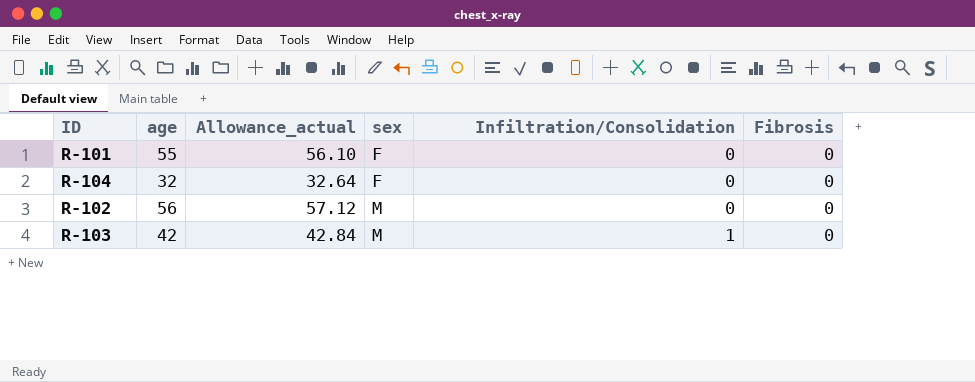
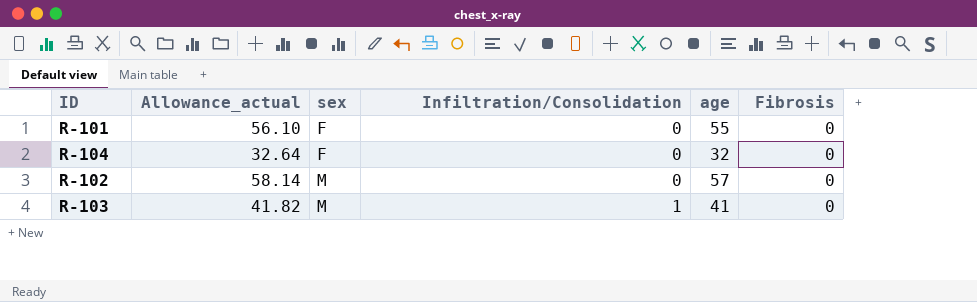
column age | position: 2 -> 5
R-102 | Allowance_actual: 57.12 -> 58.14
R-102 | age: 56 -> 57
R-103 | Allowance_actual: 42.84 -> 41.82
R-103 | age: 42 -> 41

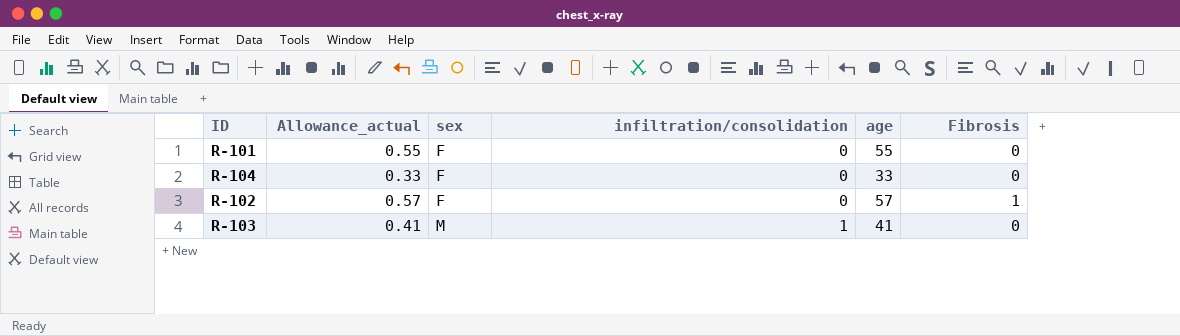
column Allowance_actual | formula: [age] * 1.02 -> [age] * 0.01
column name: Infiltration/Consolidation -> infiltration/consolidation
R-104 | age: 32 -> 33
R-102 | sex: M -> F
R-102 | Fibrosis: 0 -> 1

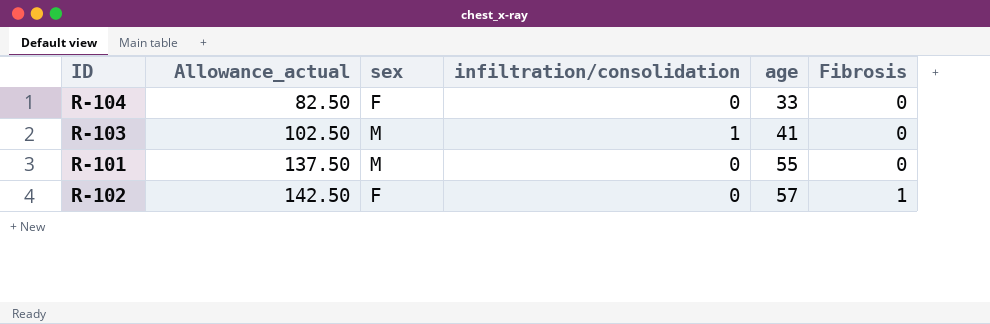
row order: sex ascending -> Allowance_actual ascending
column Allowance_actual | formula: [age] * 0.01 -> [age] * 2.5
R-101 | sex: F -> M

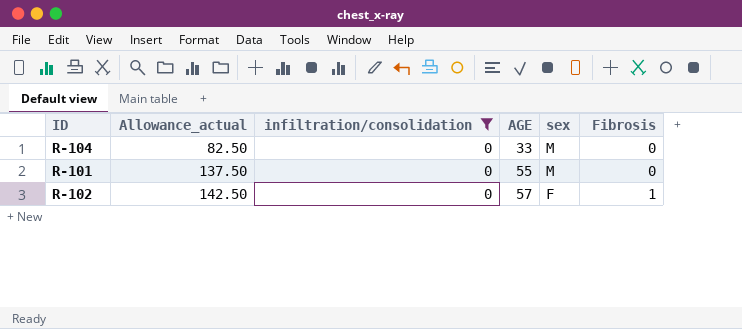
filter: none -> infiltration/consolidation = 0
column name: age -> AGE
column sex | position: 3 -> 5
R-104 | sex: F -> M

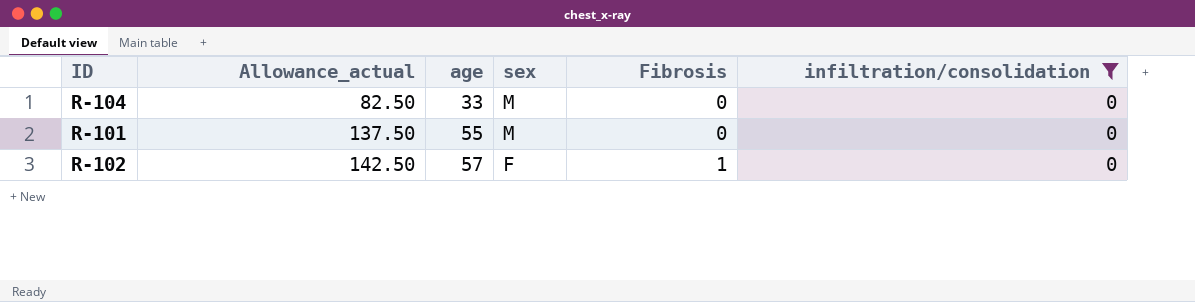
column name: AGE -> age
column infiltration/consolidation | position: 3 -> 6

